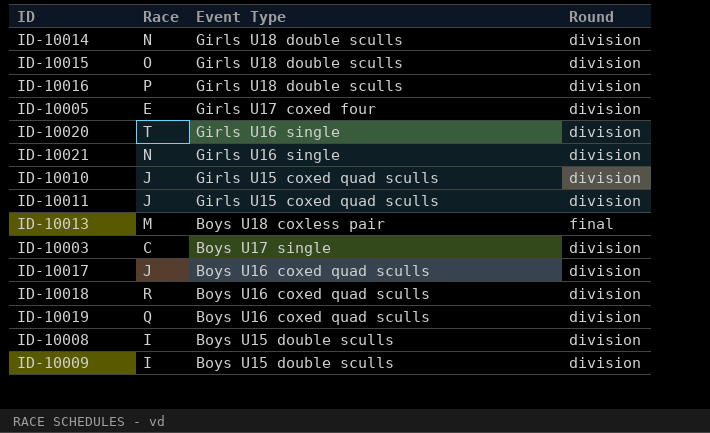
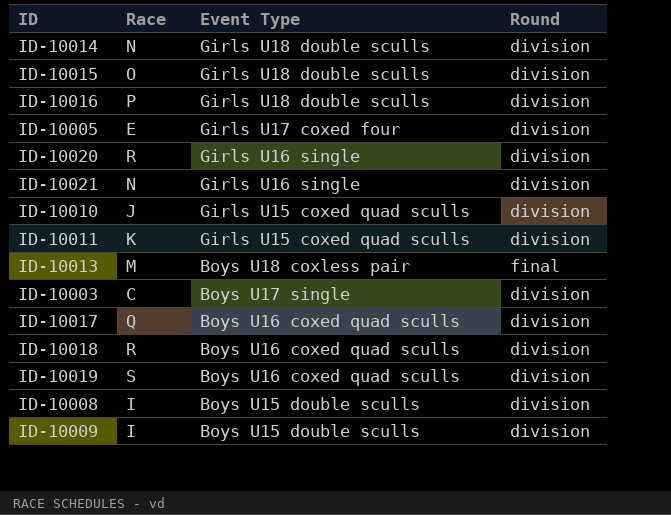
ID-10020 | Race: T -> R
ID-10011 | Race: J -> K
ID-10017 | Race: J -> Q
ID-10019 | Race: Q -> S

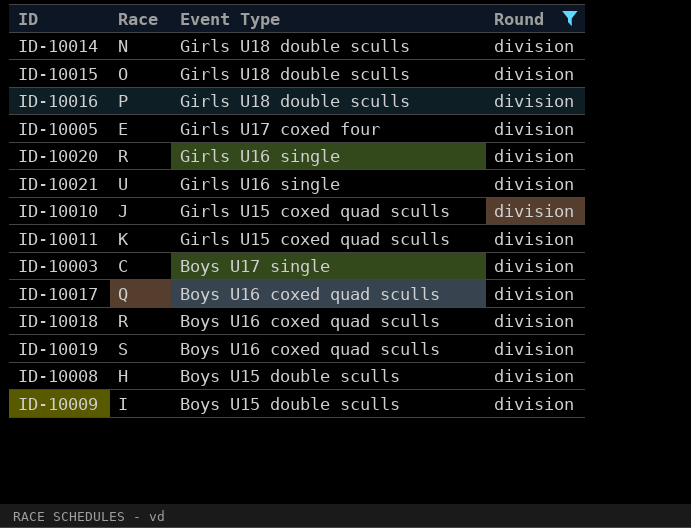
filter: none -> Round = division
ID-10021 | Race: N -> U
ID-10008 | Race: I -> H

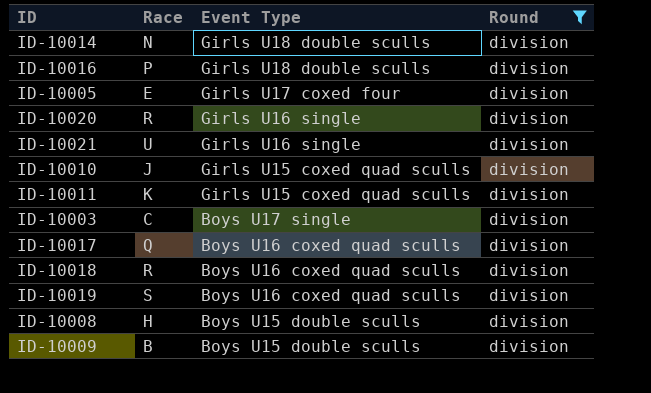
row ID-10015: O | Girls U18 double sculls | division -> none
ID-10009 | Race: I -> B

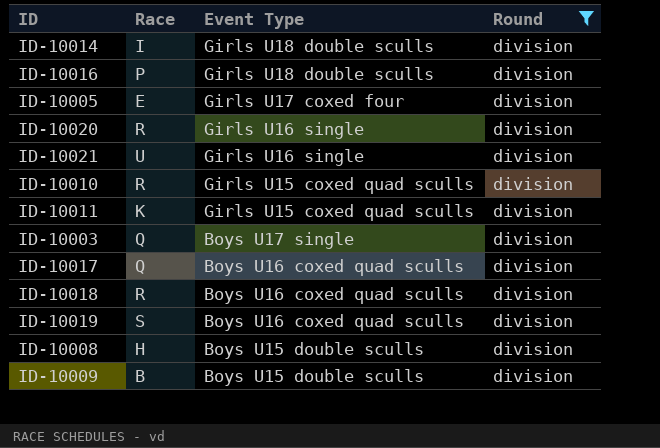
ID-10014 | Race: N -> I
ID-10010 | Race: J -> R
ID-10003 | Race: C -> Q

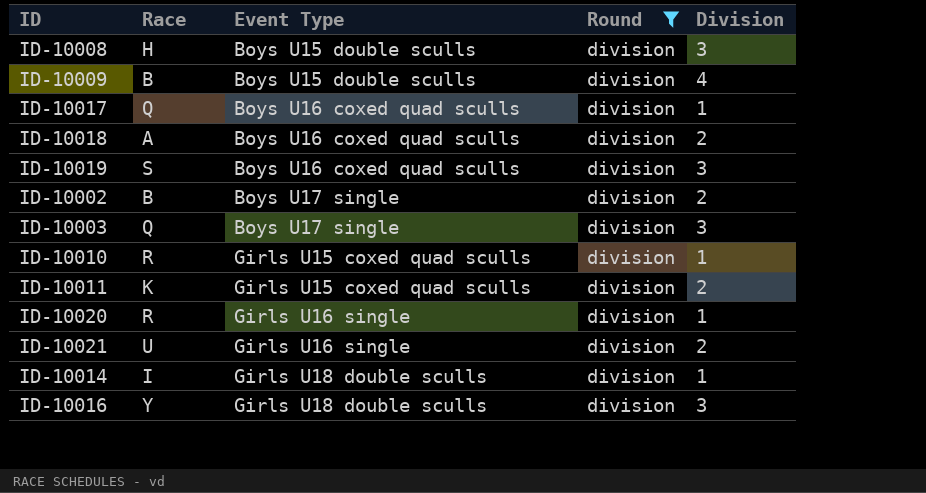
row order: Event Type descending -> Event Type ascending
column Division | position: none -> 5
row ID-10005: E | Girls U17 coxed four | division -> none
ID-10018 | Race: R -> A
row ID-10002: none -> B | Boys U17 single | division | 2
ID-10016 | Race: P -> Y

